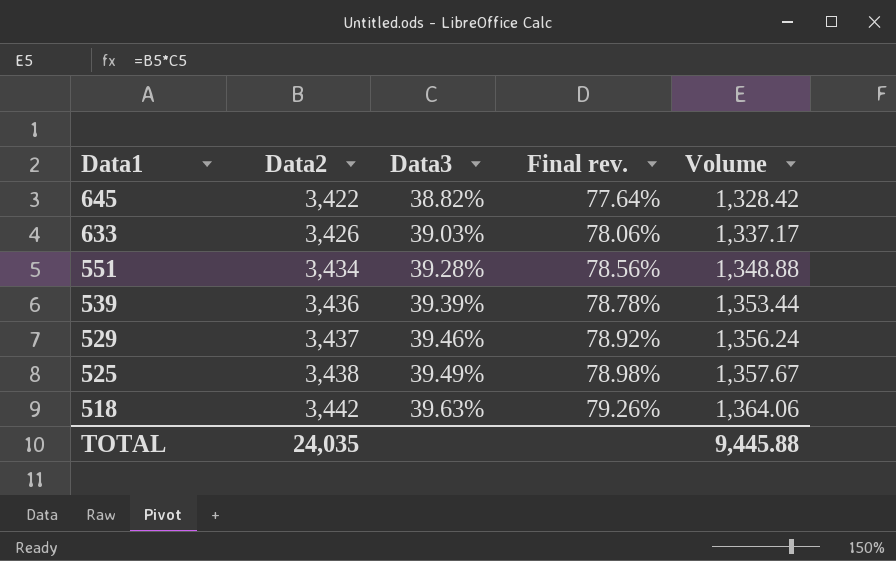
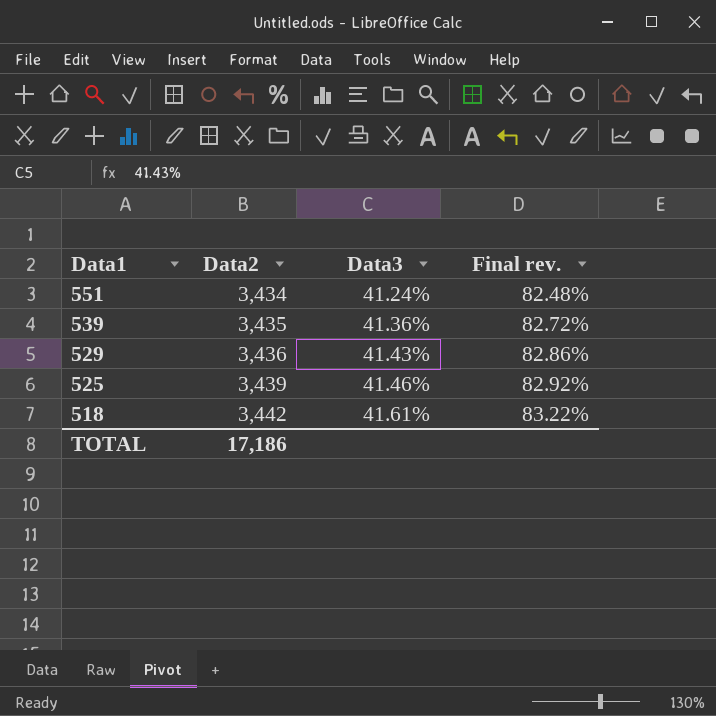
column Volume | formula: [Data2] * [Data3] -> none
row 645: 3,422 | 38.82% | 77.64% | 1,328.42 -> none
row 633: 3,426 | 39.03% | 78.06% | 1,337.17 -> none
551 | Data3: 39.28% -> 41.24%
551 | Final rev.: 78.56% -> 82.48%
539 | Data2: 3,436 -> 3,435
539 | Data3: 39.39% -> 41.36%
539 | Final rev.: 78.78% -> 82.72%
529 | Data2: 3,437 -> 3,436
529 | Data3: 39.46% -> 41.43%
529 | Final rev.: 78.92% -> 82.86%
525 | Data2: 3,438 -> 3,439
525 | Data3: 39.49% -> 41.46%
525 | Final rev.: 78.98% -> 82.92%
518 | Data3: 39.63% -> 41.61%
518 | Final rev.: 79.26% -> 83.22%
TOTAL | Data2: 24,035 -> 17,186

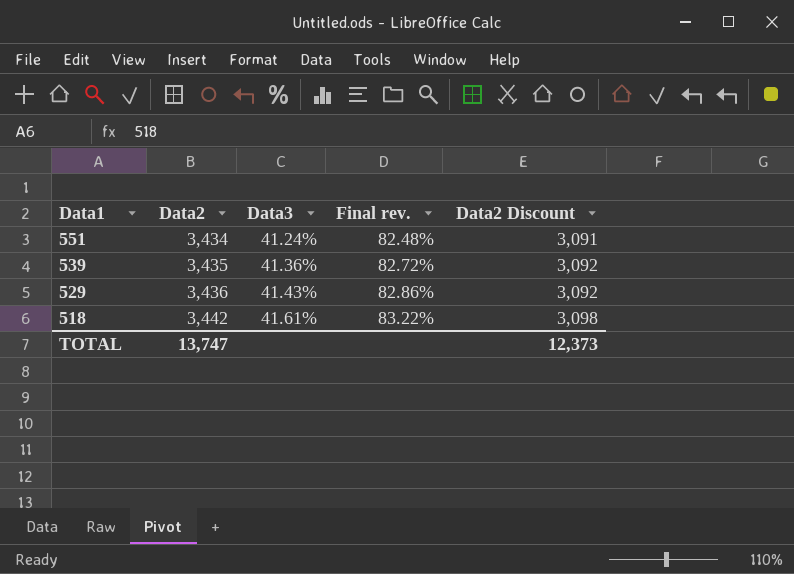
column Data2 Discount | formula: none -> [Data2] * 0.9
row 525: 3,439 | 41.46% | 82.92% -> none
TOTAL | Data2: 17,186 -> 13,747

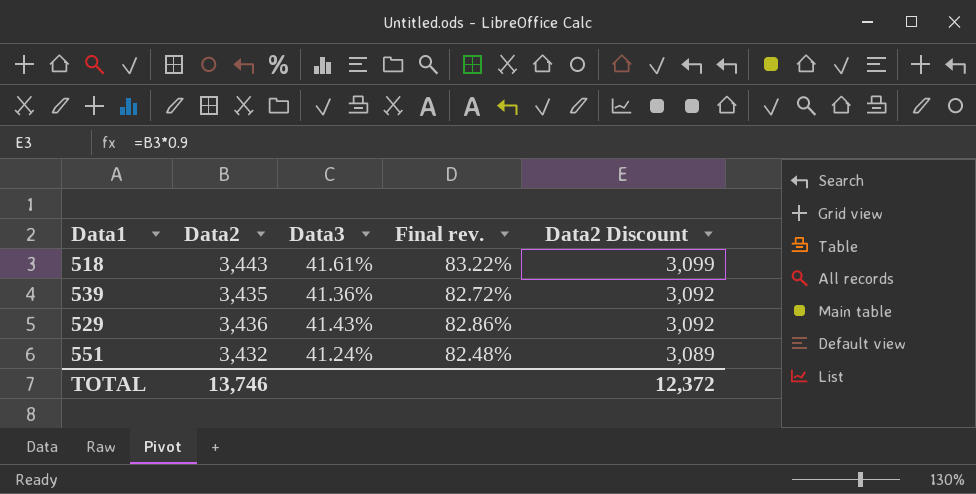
row order: Data1 descending -> Data2 Discount descending
518 | Data2: 3,442 -> 3,443
518 | Data2 Discount: 3,098 -> 3,099
551 | Data2: 3,434 -> 3,432
551 | Data2 Discount: 3,091 -> 3,089
TOTAL | Data2: 13,747 -> 13,746
TOTAL | Data2 Discount: 12,373 -> 12,372

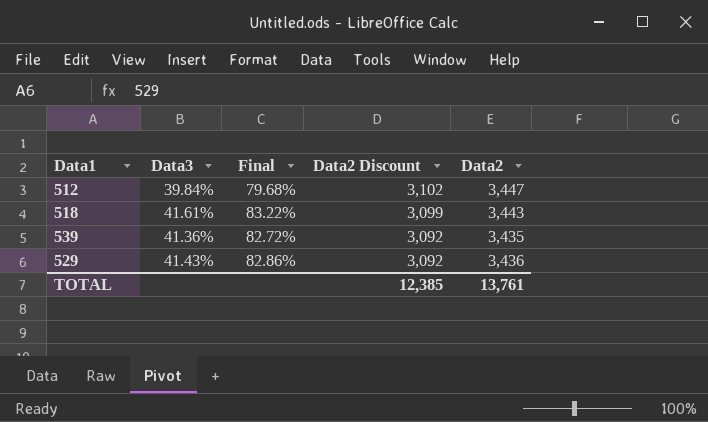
column name: Final rev. -> Final
column Data2 | position: 2 -> 5
row 551: 3,432 | 41.24% | 82.48% | 3,089 -> none
row 512: none -> 39.84% | 79.68% | 3,102 | 3,447
TOTAL | Data2 Discount: 12,372 -> 12,385
TOTAL | Data2: 13,746 -> 13,761

